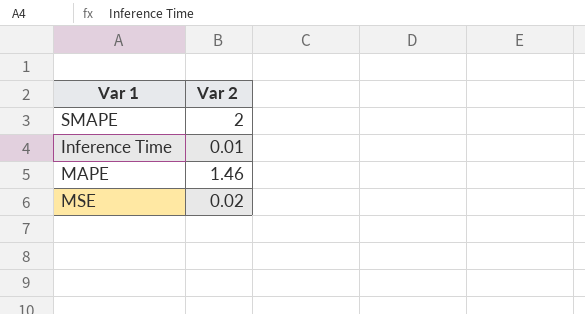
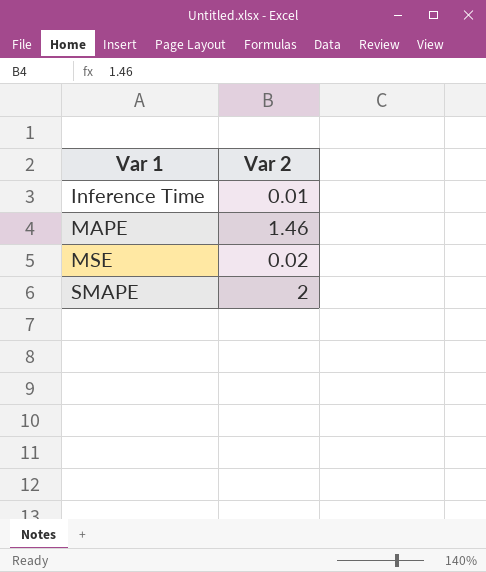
row order: none -> Var 1 ascending

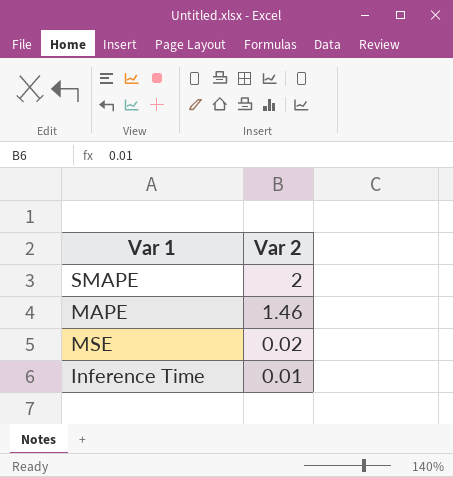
row order: Var 1 ascending -> Var 2 descending

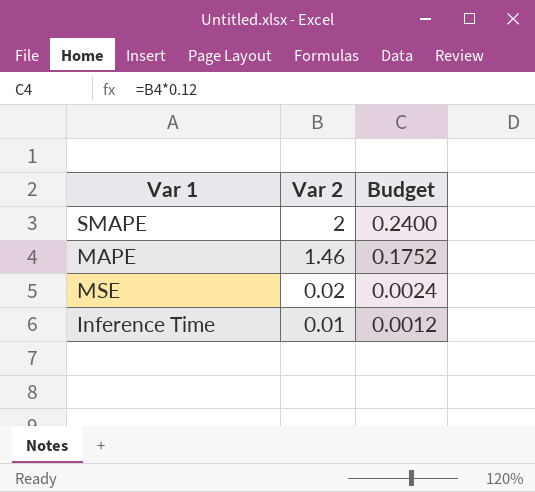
column Budget | formula: none -> [Var 2] * 0.12

